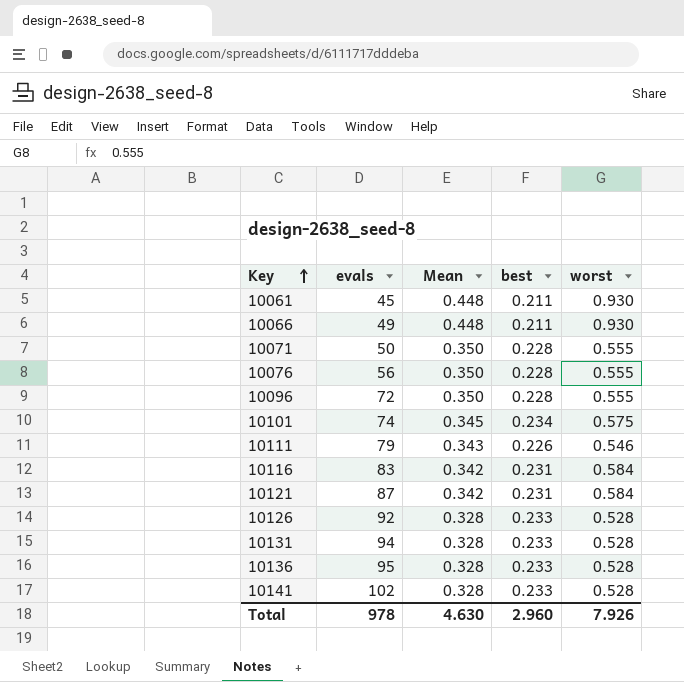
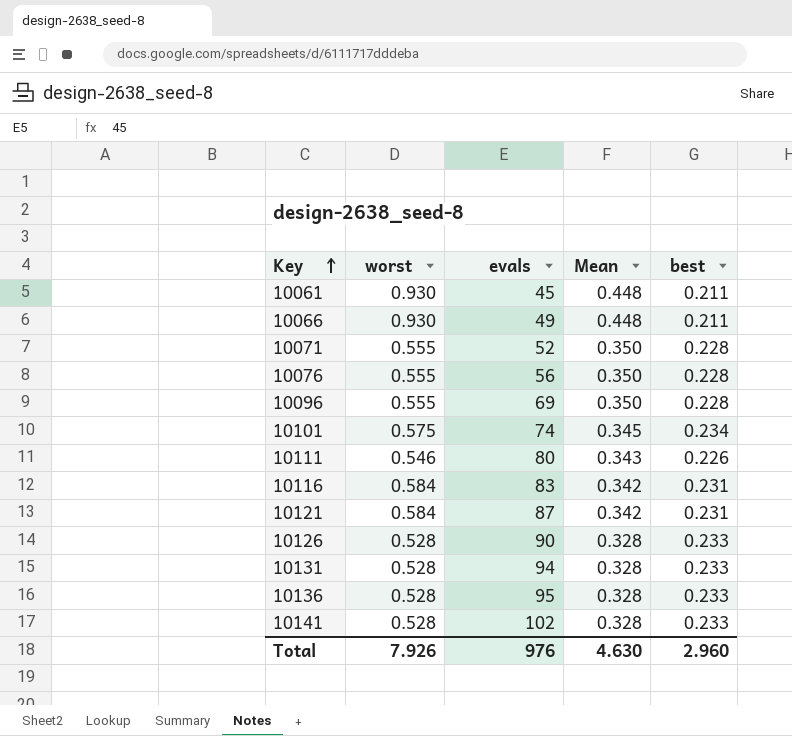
column worst | position: 5 -> 2
10071 | evals: 50 -> 52
10096 | evals: 72 -> 69
10111 | evals: 79 -> 80
10126 | evals: 92 -> 90
Total | evals: 978 -> 976

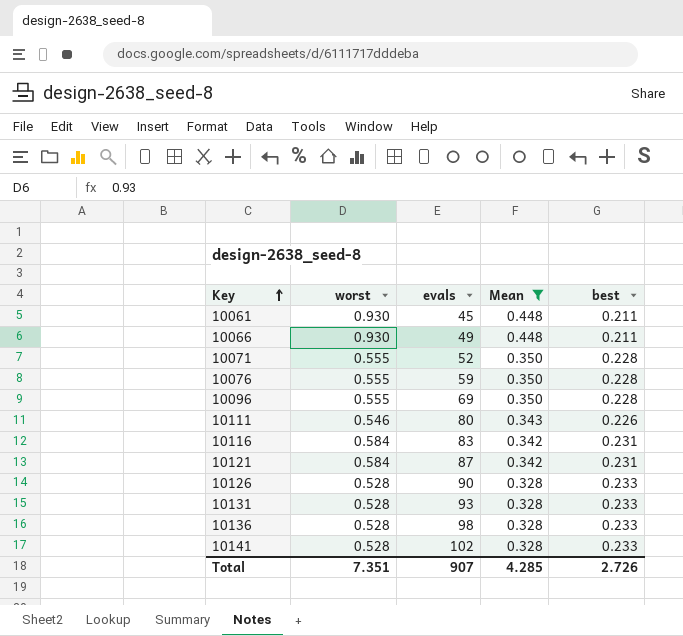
filter: none -> Mean != 0.345
10076 | evals: 56 -> 59
10131 | evals: 94 -> 93
10136 | evals: 95 -> 98
Total | worst: 7.926 -> 7.351
Total | evals: 976 -> 907
Total | Mean: 4.630 -> 4.285
Total | best: 2.960 -> 2.726

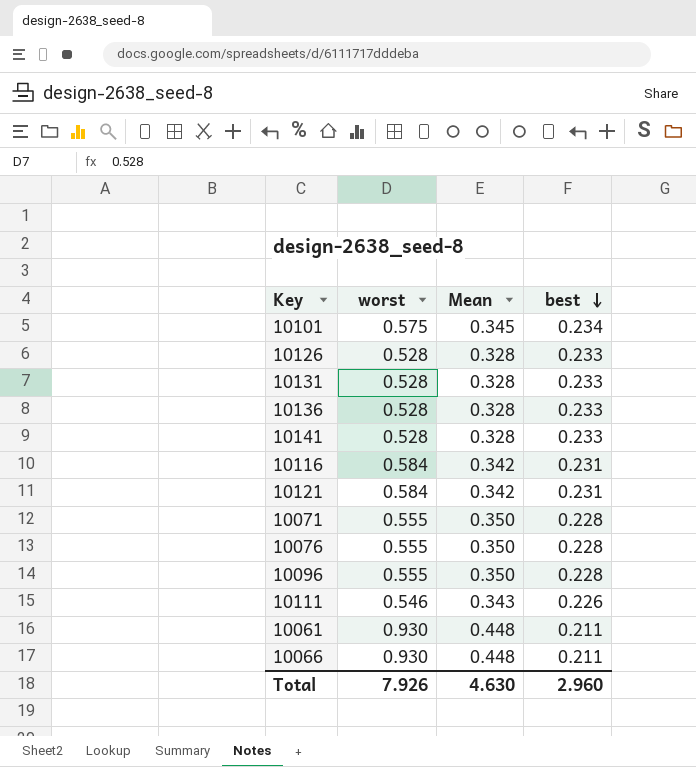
filter: Mean != 0.345 -> none
row order: Key ascending -> best descending
column evals | position: 3 -> none
Total | worst: 7.351 -> 7.926
Total | Mean: 4.285 -> 4.630
Total | best: 2.726 -> 2.960

